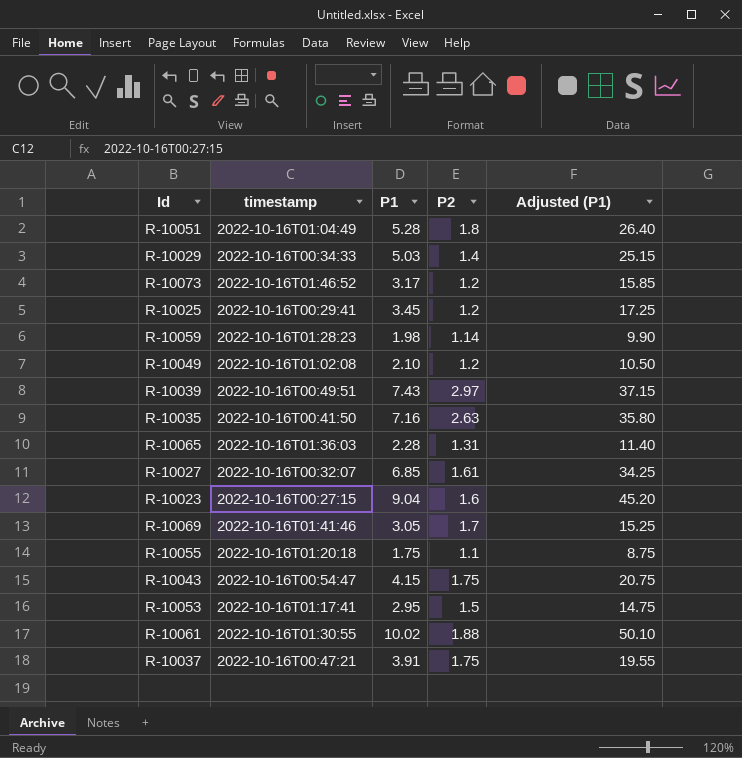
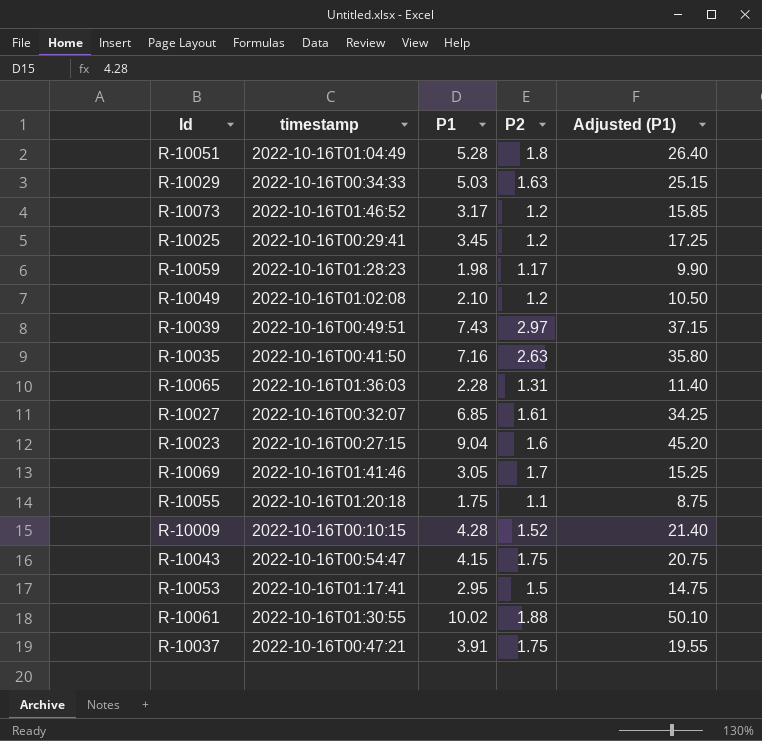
R-10029 | P2: 1.4 -> 1.63
R-10059 | P2: 1.14 -> 1.17
row R-10009: none -> 2022-10-16T00:10:15 | 4.28 | 1.52 | 21.40

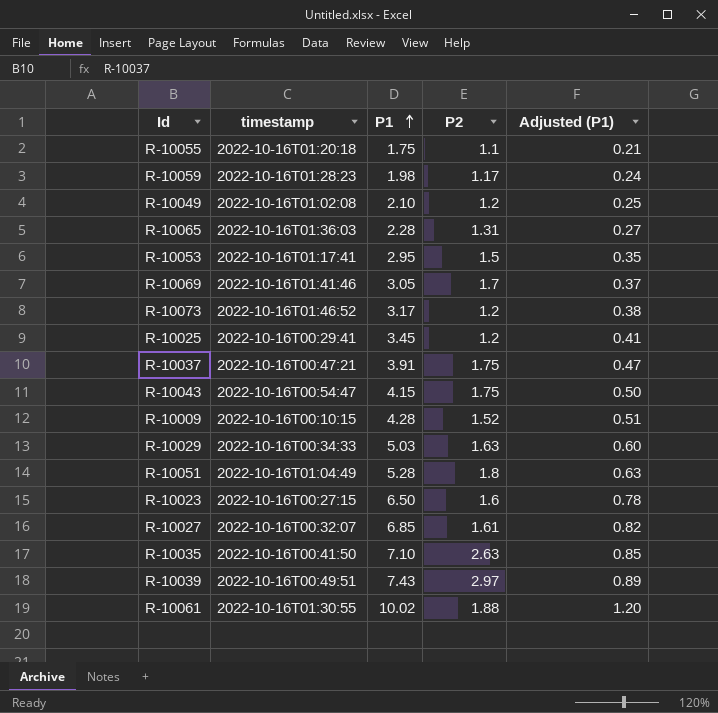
row order: none -> P1 ascending
column Adjusted (P1) | formula: [P1] * 5 -> [P1] * 0.12
R-10023 | P1: 9.04 -> 6.50
R-10035 | P1: 7.16 -> 7.10

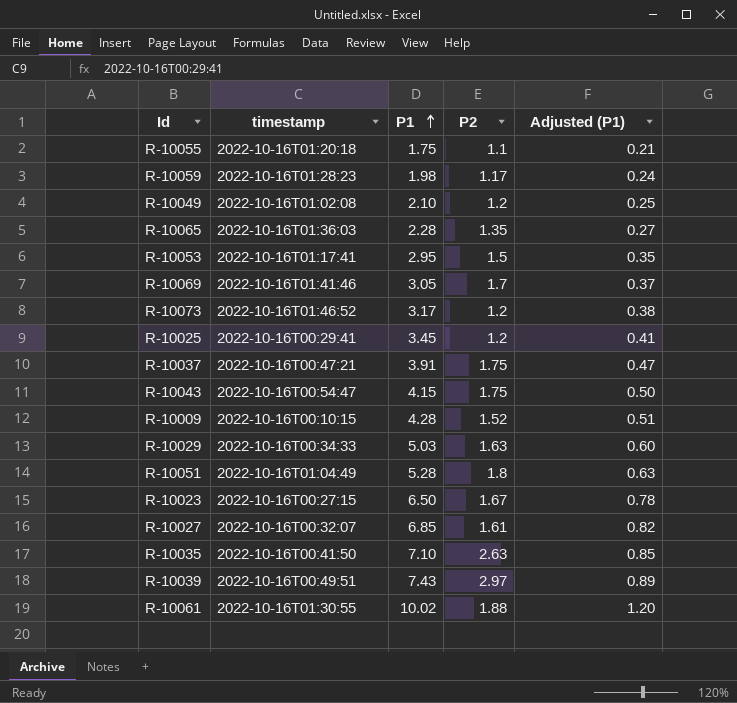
R-10065 | P2: 1.31 -> 1.35
R-10023 | P2: 1.6 -> 1.67

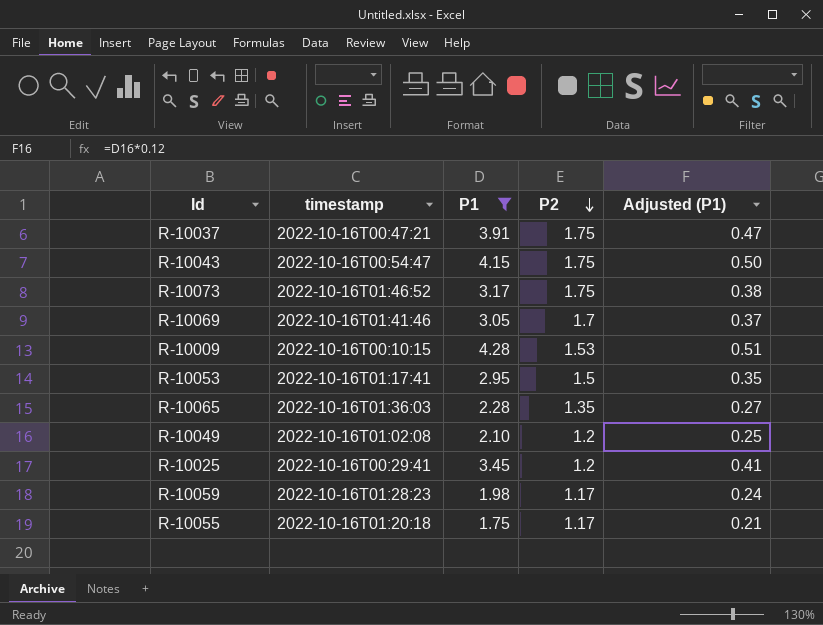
filter: none -> P1 <= 4.28
row order: P1 ascending -> P2 descending
R-10073 | P2: 1.2 -> 1.75
R-10009 | P2: 1.52 -> 1.53
R-10055 | P2: 1.1 -> 1.17

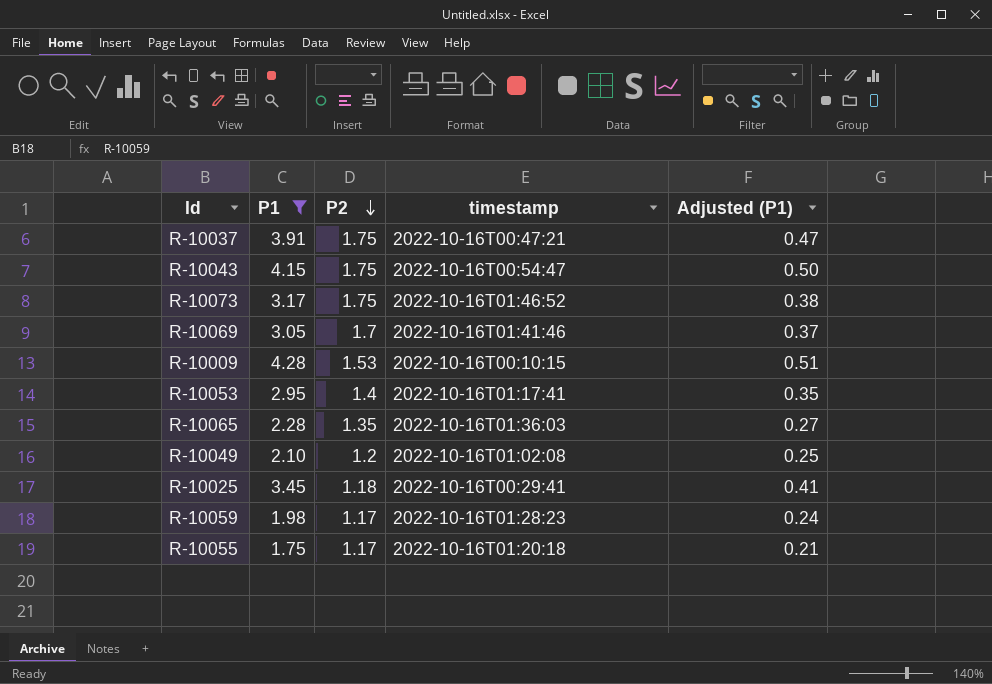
column timestamp | position: 2 -> 4
R-10053 | P2: 1.5 -> 1.4
R-10025 | P2: 1.2 -> 1.18

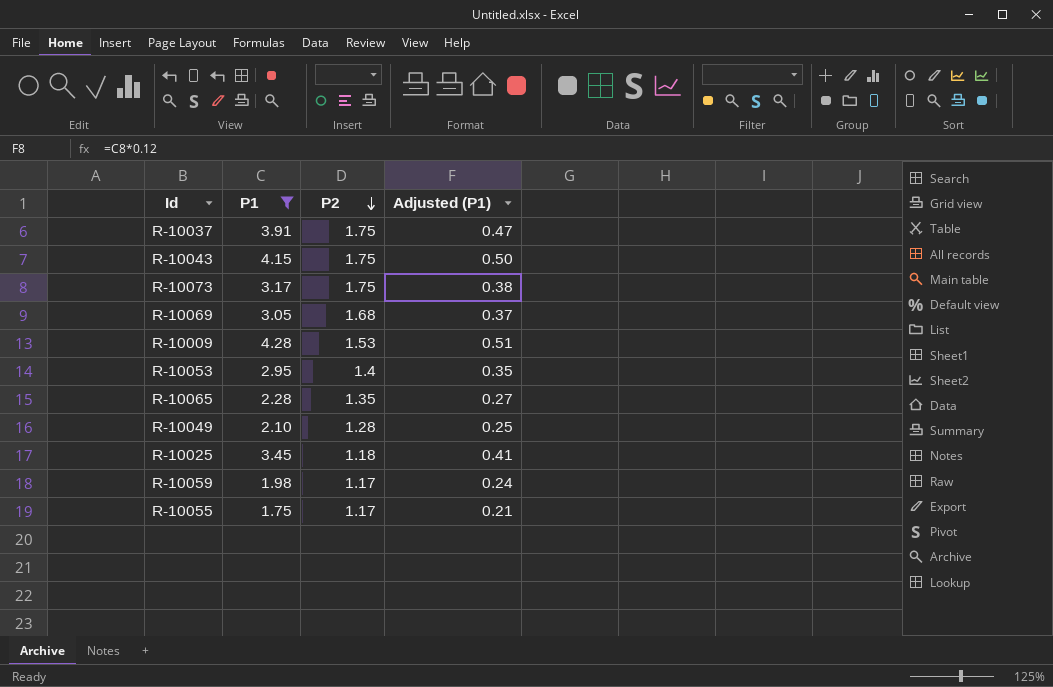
column timestamp | position: 4 -> none
R-10069 | P2: 1.7 -> 1.68
R-10049 | P2: 1.2 -> 1.28

